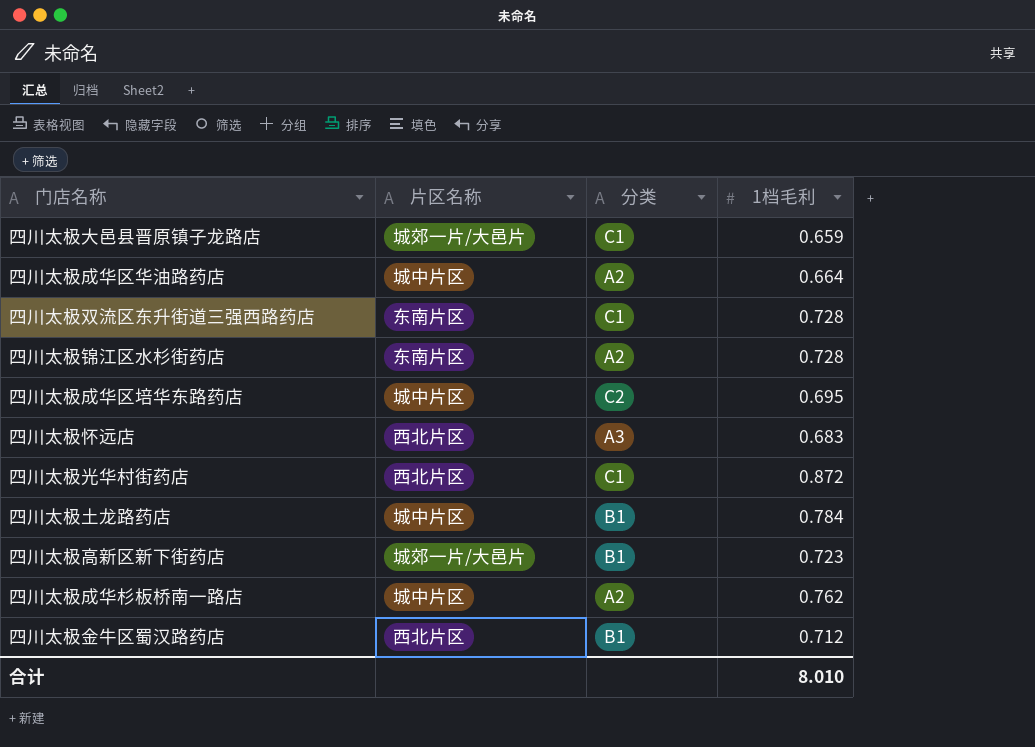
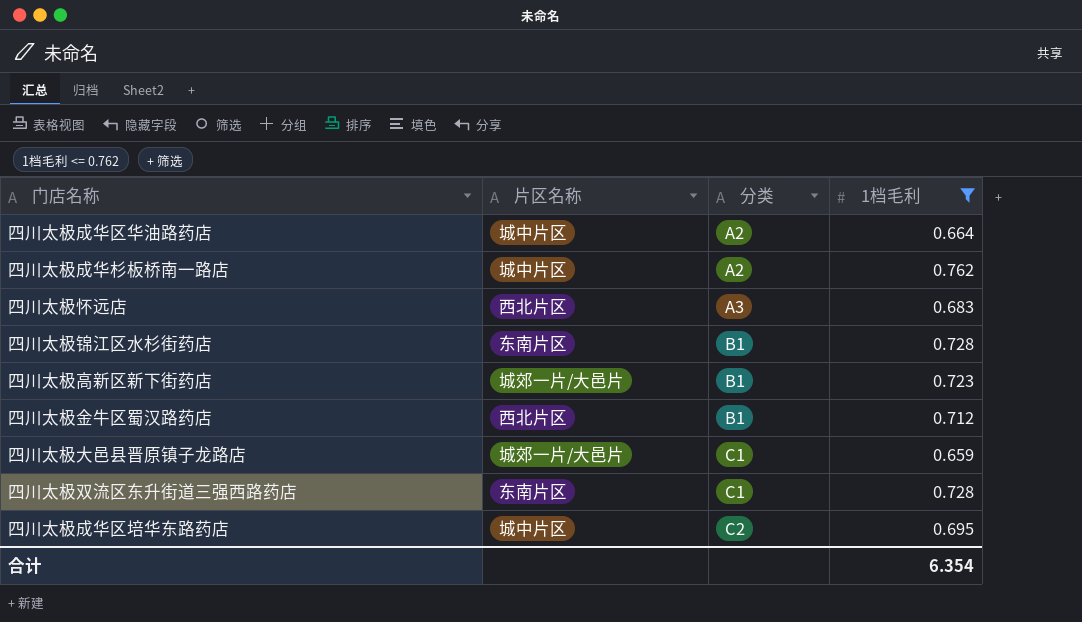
filter: none -> 1档毛利 <= 0.762
row order: none -> 分类 ascending
四川太极锦江区水杉街药店 | 分类: A2 -> B1
合计 | 1档毛利: 8.010 -> 6.354

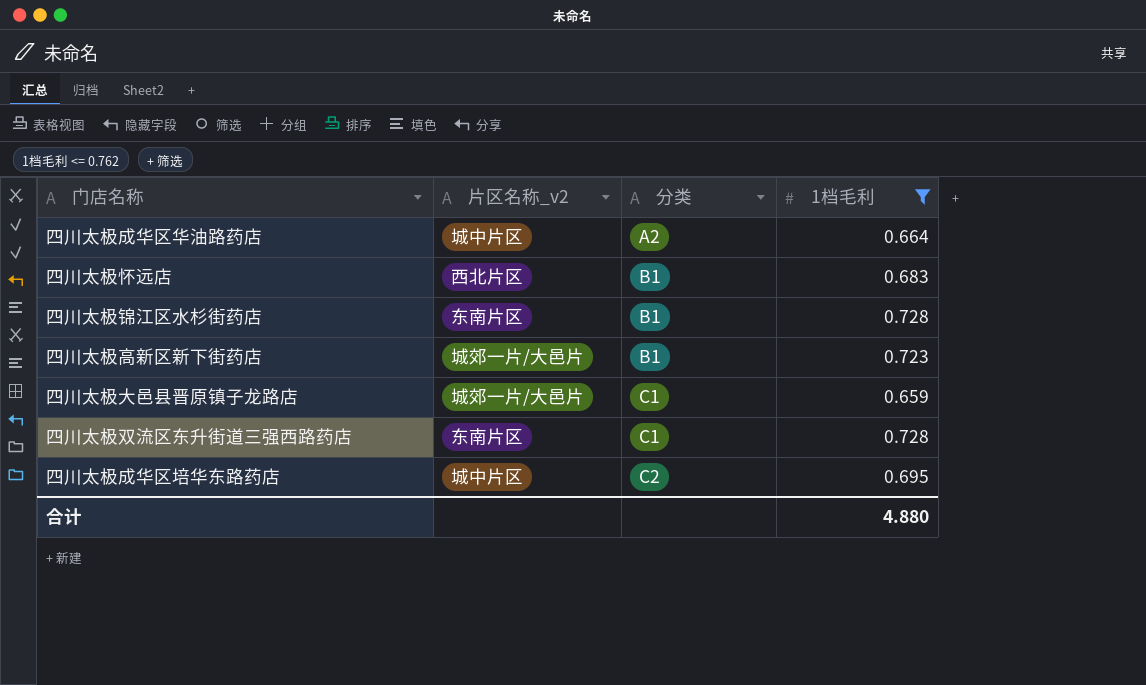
column name: 片区名称 -> 片区名称_v2
row 四川太极成华杉板桥南一路店: 城中片区 | A2 | 0.762 -> none
row 四川太极金牛区蜀汉路药店: 西北片区 | B1 | 0.712 -> none
四川太极怀远店 | 分类: A3 -> B1
合计 | 1档毛利: 6.354 -> 4.880

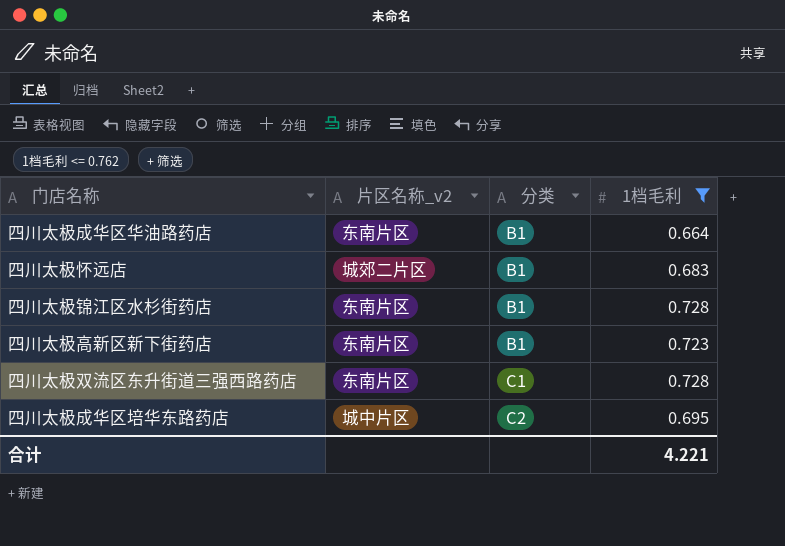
row 四川太极大邑县晋原镇子龙路店: 城郊一片/大邑片 | C1 | 0.659 -> none
四川太极成华区华油路药店 | 片区名称_v2: 城中片区 -> 东南片区
四川太极成华区华油路药店 | 分类: A2 -> B1
四川太极怀远店 | 片区名称_v2: 西北片区 -> 城郊二片区
四川太极高新区新下街药店 | 片区名称_v2: 城郊一片/大邑片 -> 东南片区
合计 | 1档毛利: 4.880 -> 4.221

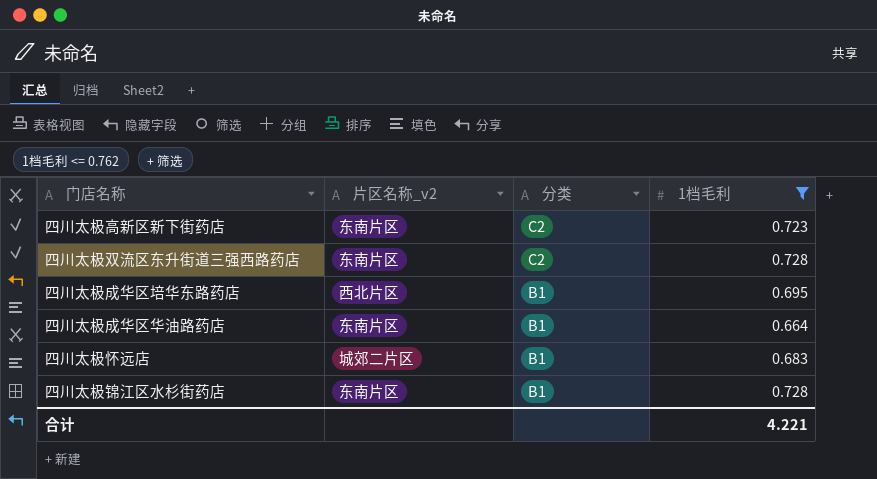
row order: 分类 ascending -> 分类 descending
四川太极高新区新下街药店 | 分类: B1 -> C2
四川太极双流区东升街道三强西路药店 | 分类: C1 -> C2
四川太极成华区培华东路药店 | 片区名称_v2: 城中片区 -> 西北片区
四川太极成华区培华东路药店 | 分类: C2 -> B1

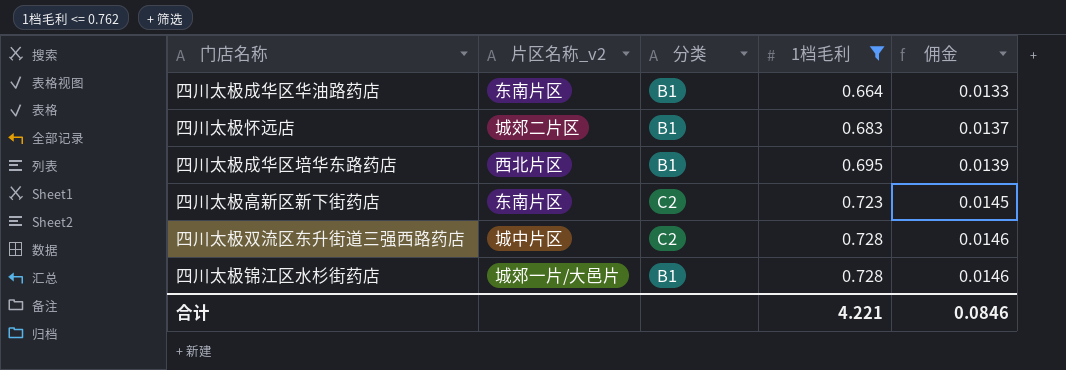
row order: 分类 descending -> 1档毛利 ascending
column 佣金 | formula: none -> [1档毛利] * 0.02
四川太极双流区东升街道三强西路药店 | 片区名称_v2: 东南片区 -> 城中片区
四川太极锦江区水杉街药店 | 片区名称_v2: 东南片区 -> 城郊一片/大邑片

